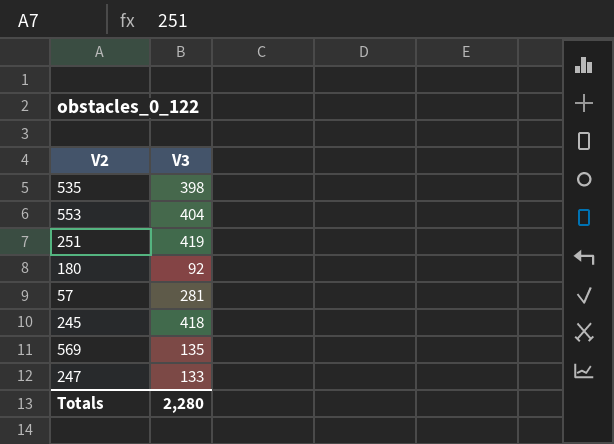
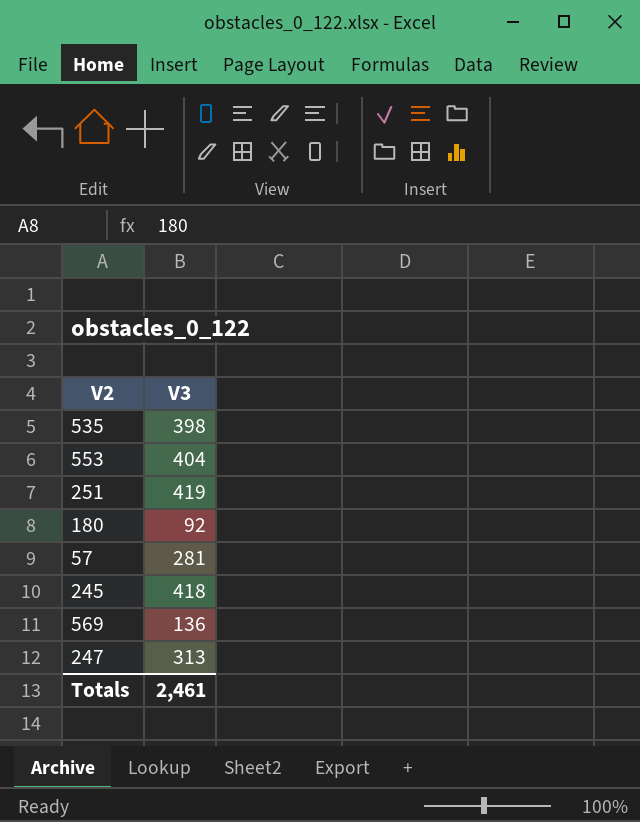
569 | V3: 135 -> 136
247 | V3: 133 -> 313
Totals | V3: 2,280 -> 2,461

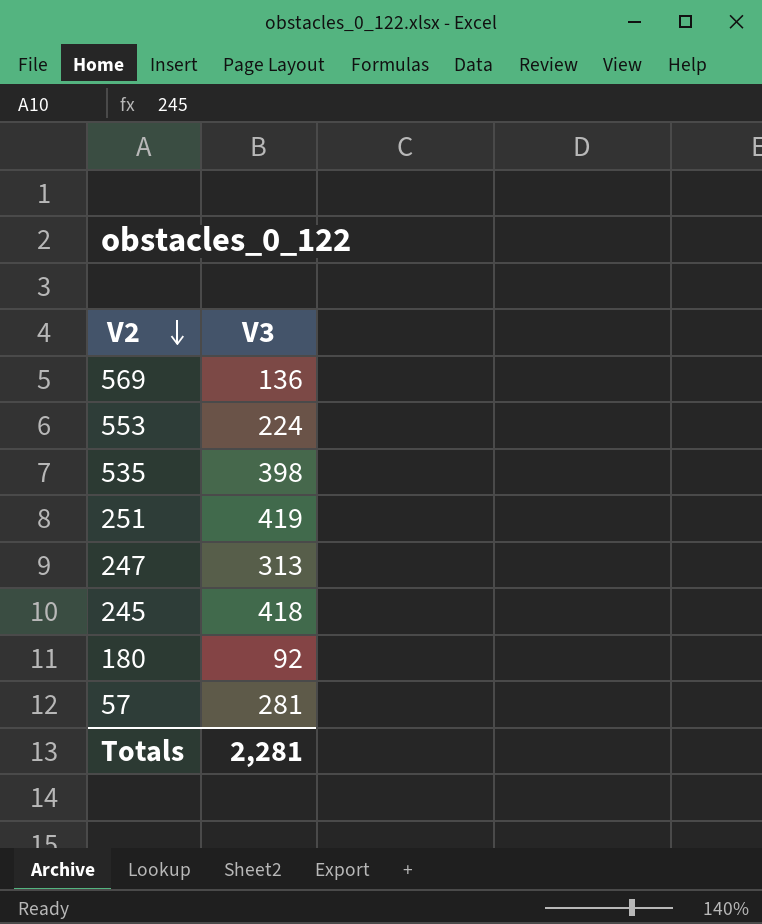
row order: none -> V2 descending
553 | V3: 404 -> 224
Totals | V3: 2,461 -> 2,281

